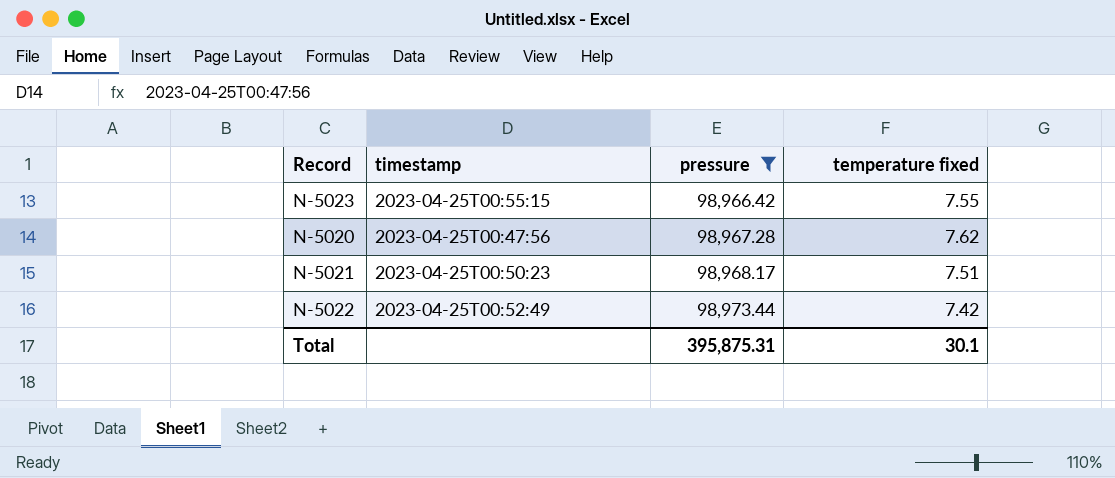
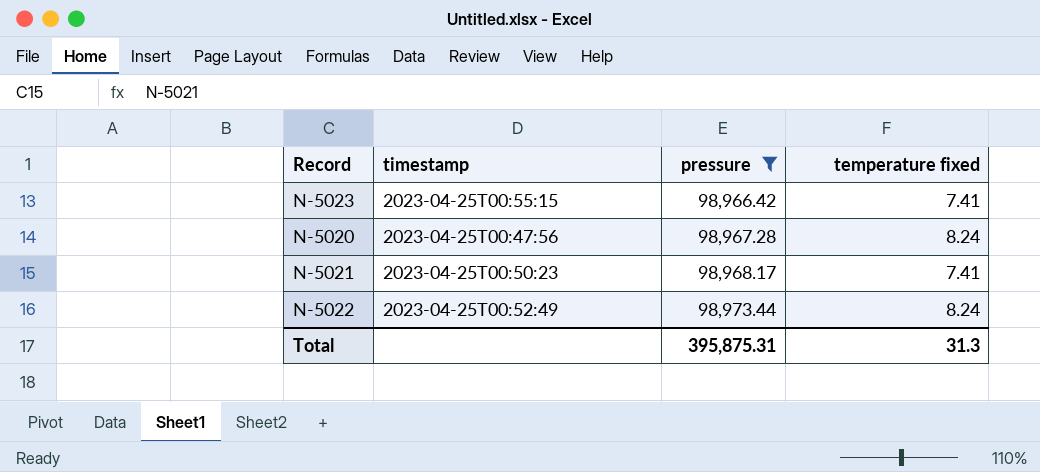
N-5023 | temperature fixed: 7.55 -> 7.41
N-5020 | temperature fixed: 7.62 -> 8.24
N-5021 | temperature fixed: 7.51 -> 7.41
N-5022 | temperature fixed: 7.42 -> 8.24
Total | temperature fixed: 30.1 -> 31.3

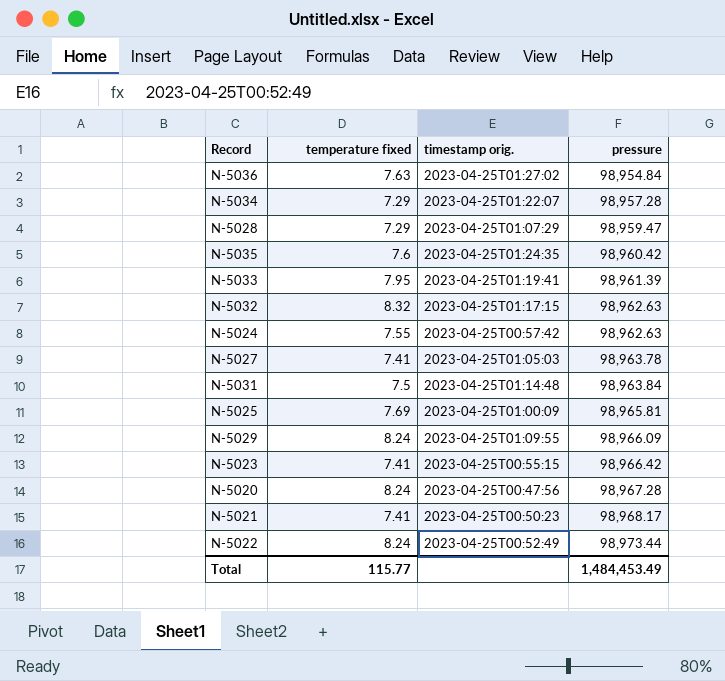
filter: pressure >= 98,966.42 -> none
column temperature fixed | position: 4 -> 2
column name: timestamp -> timestamp orig.
Total | temperature fixed: 31.3 -> 115.77
Total | pressure: 395,875.31 -> 1,484,453.49

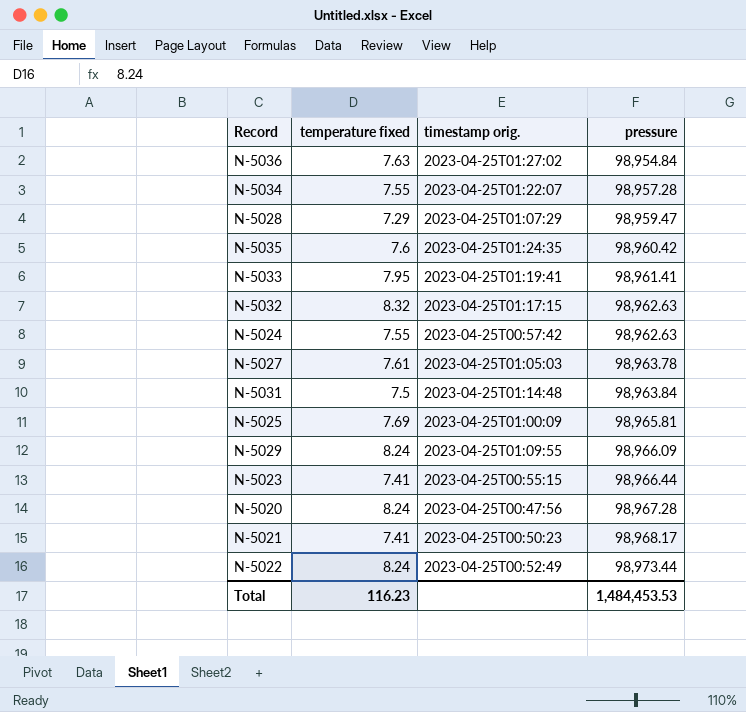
N-5034 | temperature fixed: 7.29 -> 7.55
N-5033 | pressure: 98,961.39 -> 98,961.41
N-5027 | temperature fixed: 7.41 -> 7.61
N-5023 | pressure: 98,966.42 -> 98,966.44
Total | temperature fixed: 115.77 -> 116.23
Total | pressure: 1,484,453.49 -> 1,484,453.53

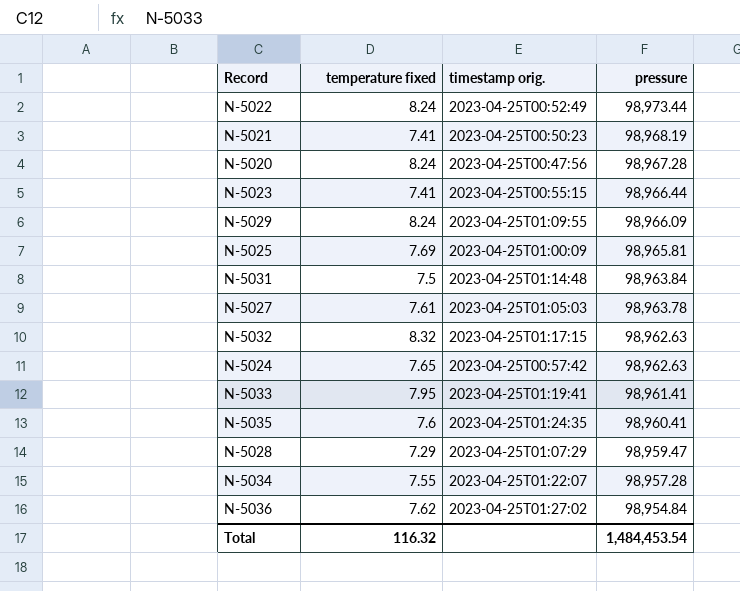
row order: pressure ascending -> pressure descending
N-5021 | pressure: 98,968.17 -> 98,968.19
N-5024 | temperature fixed: 7.55 -> 7.65
N-5035 | pressure: 98,960.42 -> 98,960.41
N-5036 | temperature fixed: 7.63 -> 7.62
Total | temperature fixed: 116.23 -> 116.32
Total | pressure: 1,484,453.53 -> 1,484,453.54

